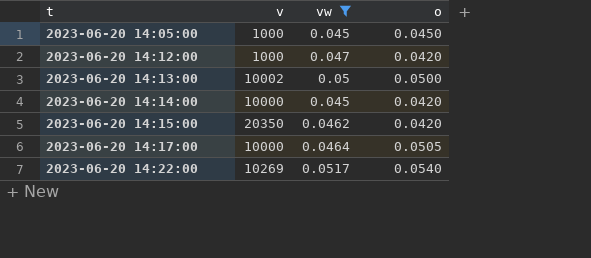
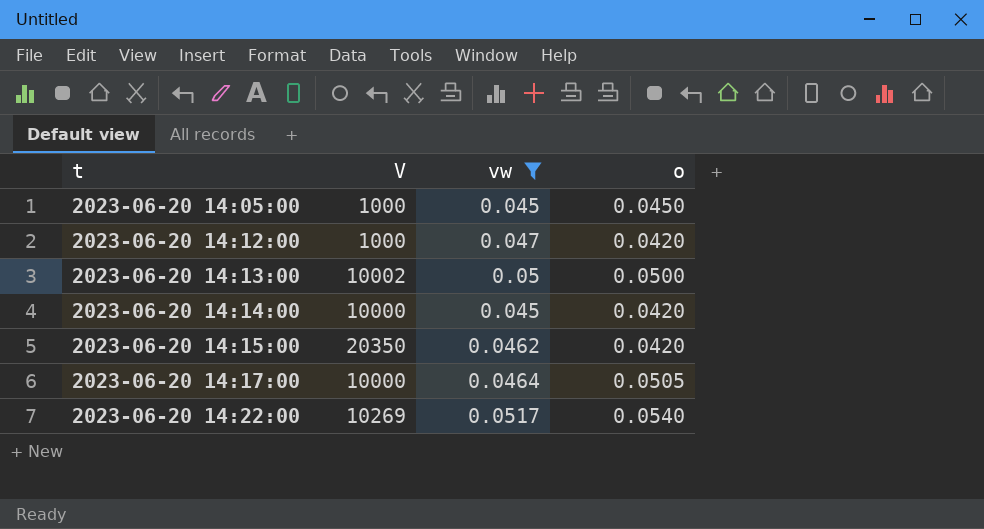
column name: v -> V

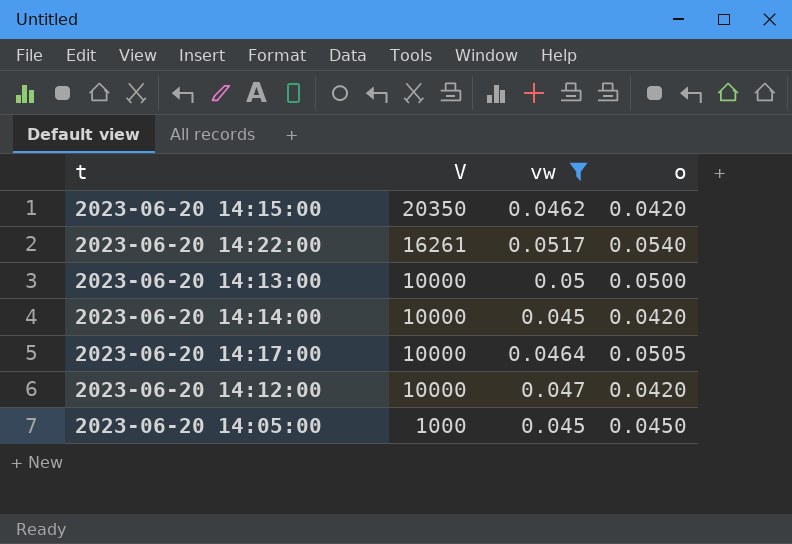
row order: t ascending -> V descending
2023-06-20 14:22:00 | V: 10269 -> 16261
2023-06-20 14:13:00 | V: 10002 -> 10000
2023-06-20 14:12:00 | V: 1000 -> 10000

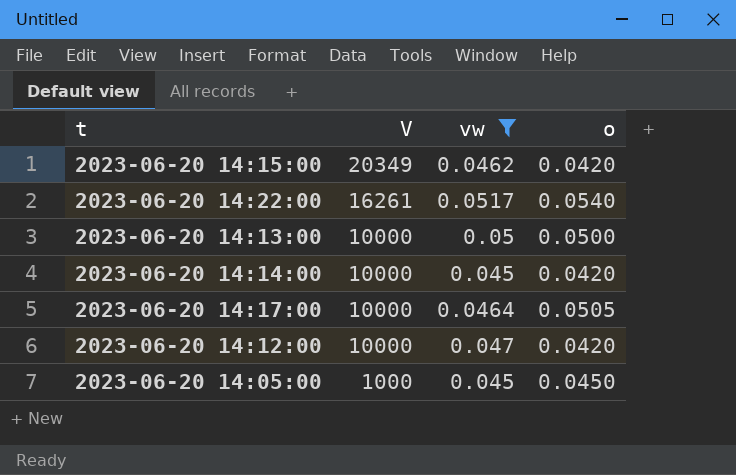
2023-06-20 14:15:00 | V: 20350 -> 20349

